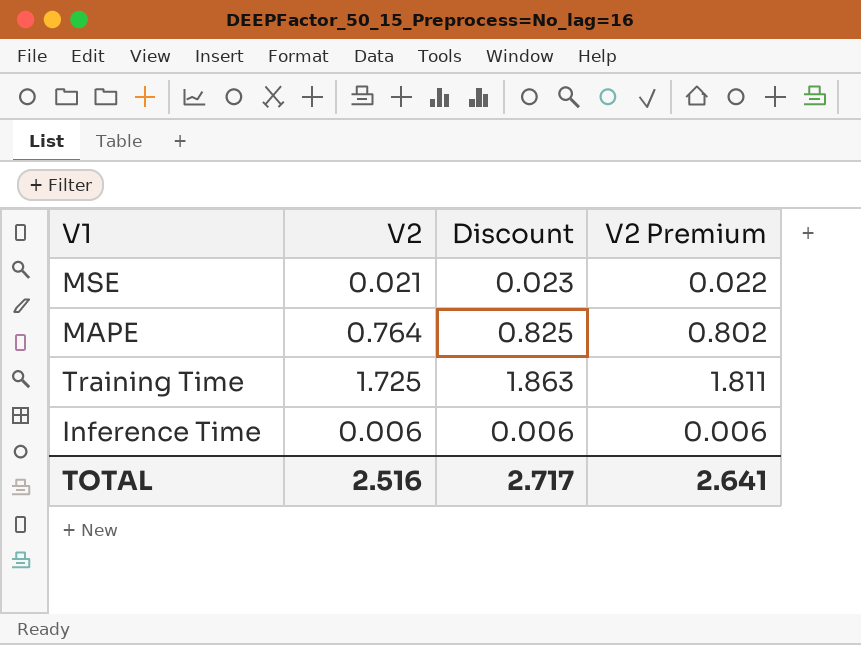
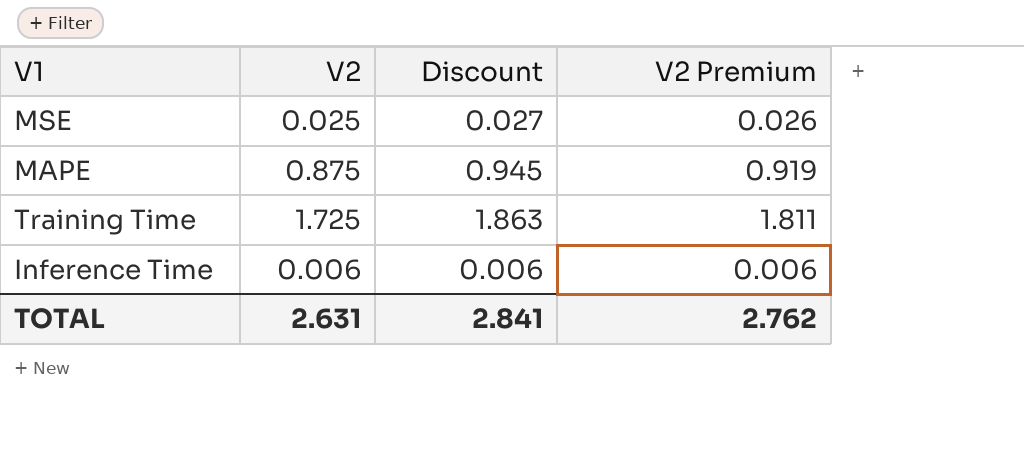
MSE | V2: 0.021 -> 0.025
MSE | Discount: 0.023 -> 0.027
MSE | V2 Premium: 0.022 -> 0.026
MAPE | V2: 0.764 -> 0.875
MAPE | Discount: 0.825 -> 0.945
MAPE | V2 Premium: 0.802 -> 0.919
TOTAL | V2: 2.516 -> 2.631
TOTAL | Discount: 2.717 -> 2.841
TOTAL | V2 Premium: 2.641 -> 2.762

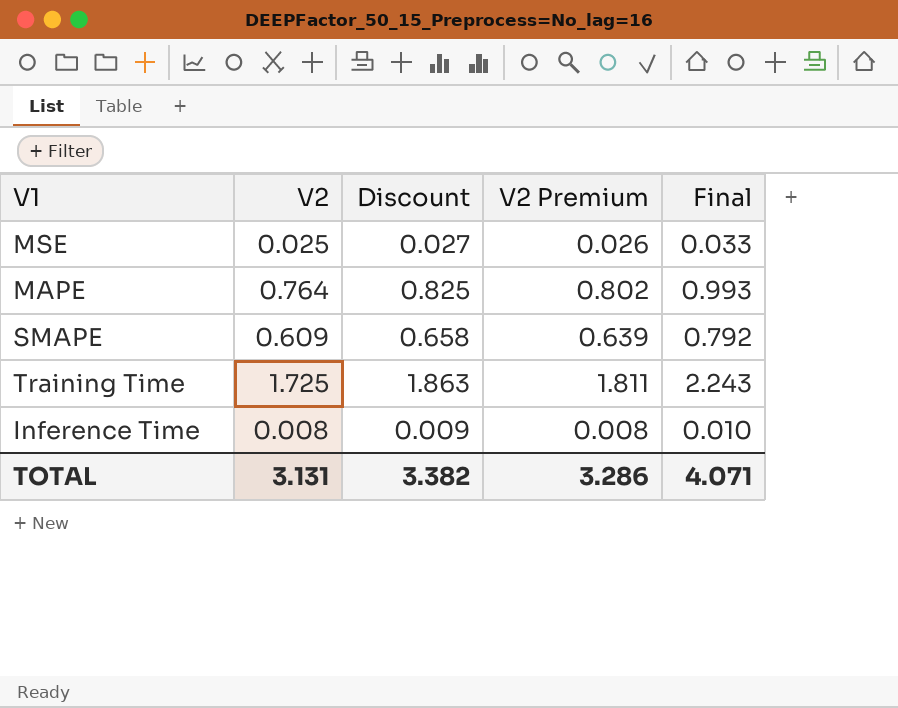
column Final | formula: none -> [V2] * 1.3
MAPE | V2: 0.875 -> 0.764
MAPE | Discount: 0.945 -> 0.825
MAPE | V2 Premium: 0.919 -> 0.802
row SMAPE: none -> 0.609 | 0.658 | 0.639 | 0.792
Inference Time | V2: 0.006 -> 0.008
Inference Time | Discount: 0.006 -> 0.009
Inference Time | V2 Premium: 0.006 -> 0.008
TOTAL | V2: 2.631 -> 3.131
TOTAL | Discount: 2.841 -> 3.382
TOTAL | V2 Premium: 2.762 -> 3.286

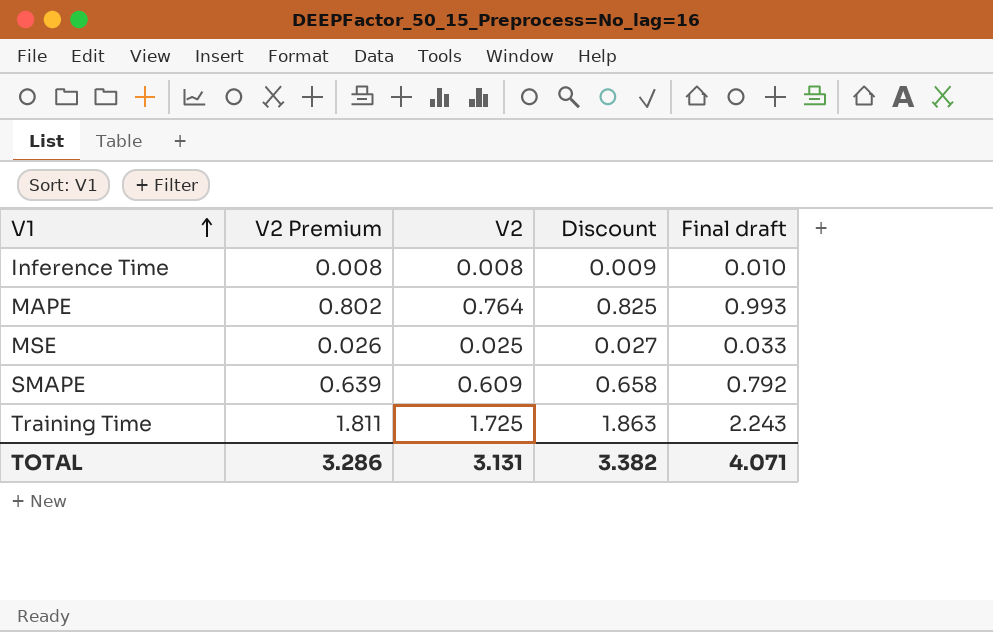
row order: none -> V1 ascending
column V2 Premium | position: 4 -> 2
column name: Final -> Final draft

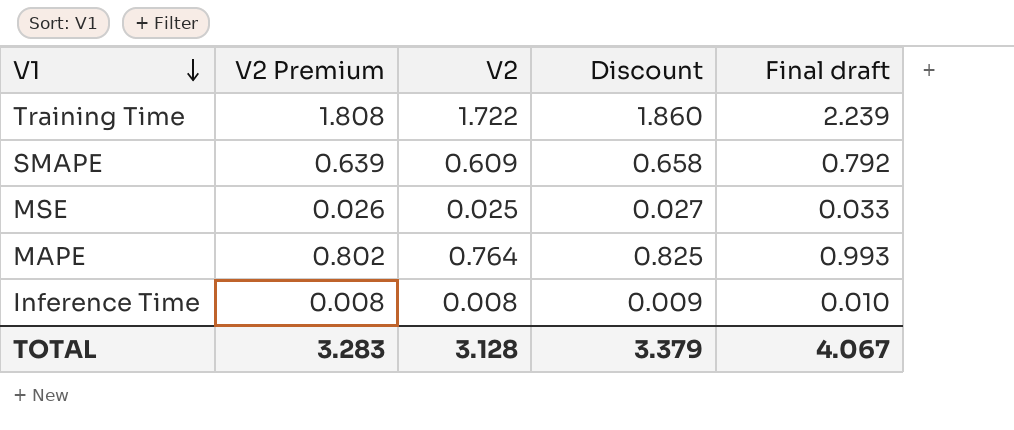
row order: V1 ascending -> V1 descending
Training Time | V2 Premium: 1.811 -> 1.808
Training Time | V2: 1.725 -> 1.722
Training Time | Discount: 1.863 -> 1.860
Training Time | Final draft: 2.243 -> 2.239
TOTAL | V2 Premium: 3.286 -> 3.283
TOTAL | V2: 3.131 -> 3.128
TOTAL | Discount: 3.382 -> 3.379
TOTAL | Final draft: 4.071 -> 4.067

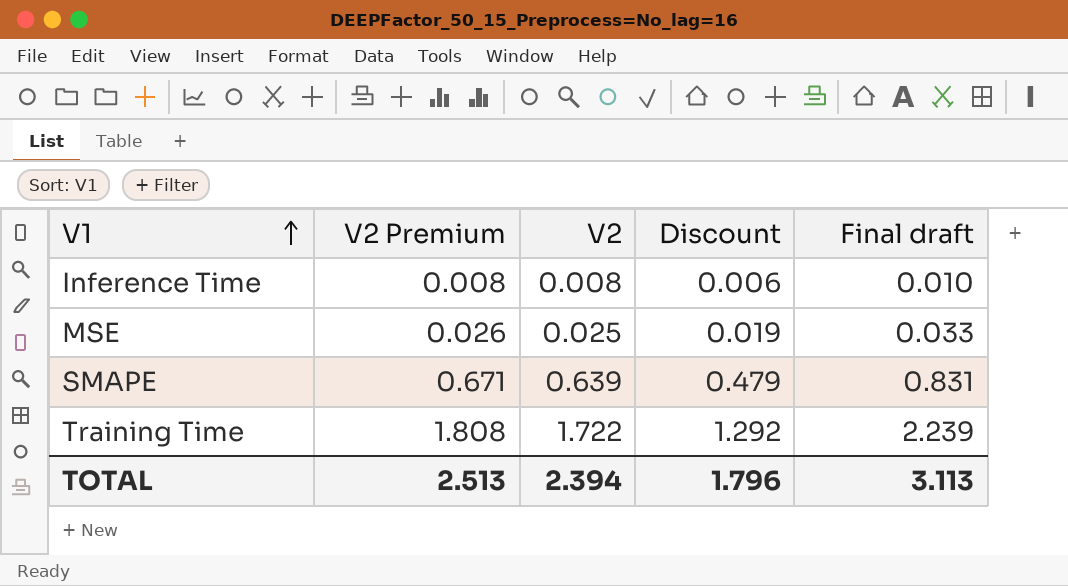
row order: V1 descending -> V1 ascending
column Discount | formula: [V2] * 1.08 -> [V2] * 0.75
row MAPE: 0.802 | 0.764 | 0.825 | 0.993 -> none
SMAPE | V2 Premium: 0.639 -> 0.671
SMAPE | V2: 0.609 -> 0.639
SMAPE | Final draft: 0.792 -> 0.831
TOTAL | V2 Premium: 3.283 -> 2.513
TOTAL | V2: 3.128 -> 2.394
TOTAL | Discount: 3.379 -> 1.796
TOTAL | Final draft: 4.067 -> 3.113

